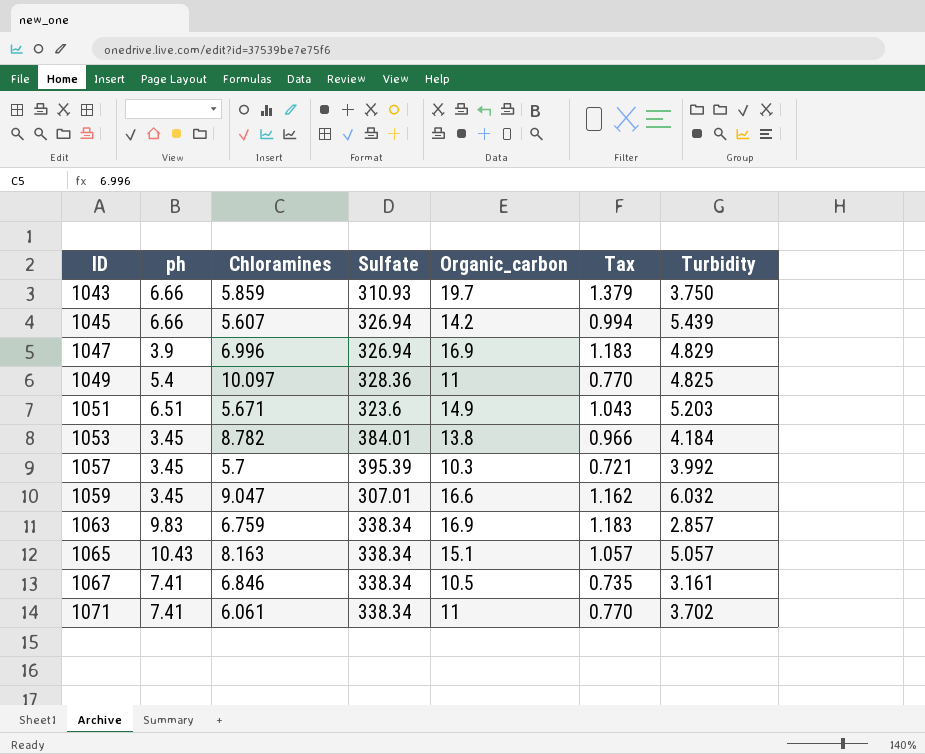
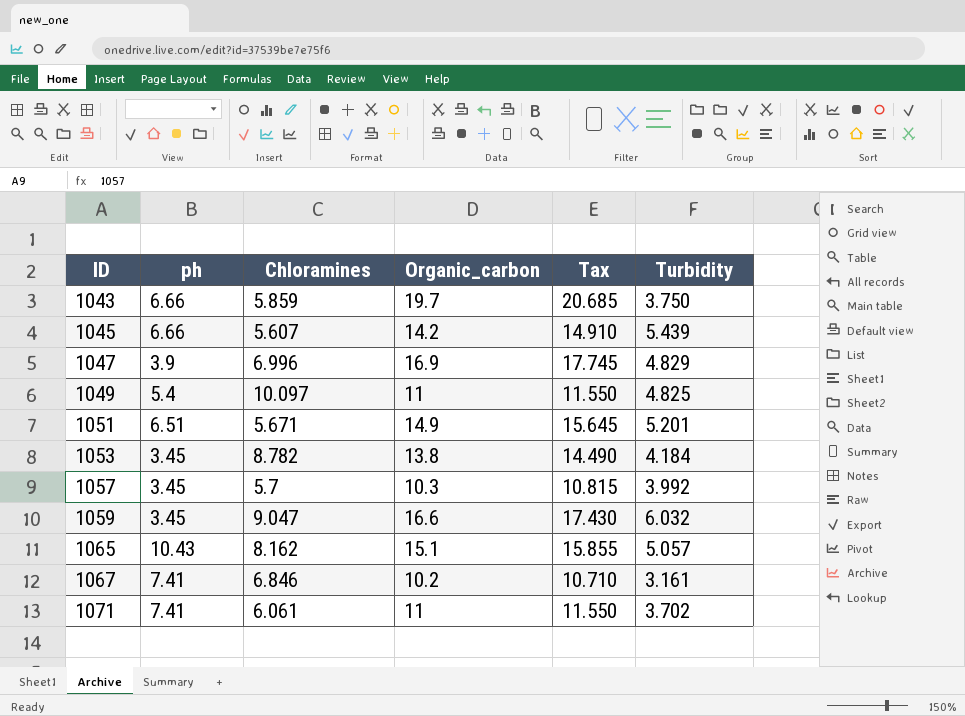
column Sulfate | position: 4 -> none
column Tax | formula: [Organic_carbon] * 0.07 -> [Organic_carbon] * 1.05
row 1063: 9.83 | 6.759 | 338.34 | 16.9 | 1.183 | 2.857 -> none
1051 | Turbidity: 5.203 -> 5.201
1065 | Chloramines: 8.163 -> 8.162
1067 | Organic_carbon: 10.5 -> 10.2

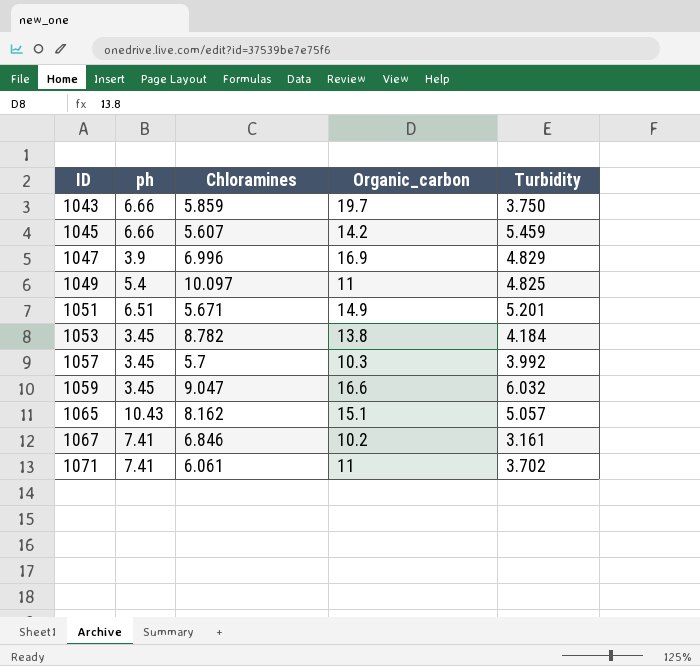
column Tax | formula: [Organic_carbon] * 1.05 -> none
1045 | Turbidity: 5.439 -> 5.459

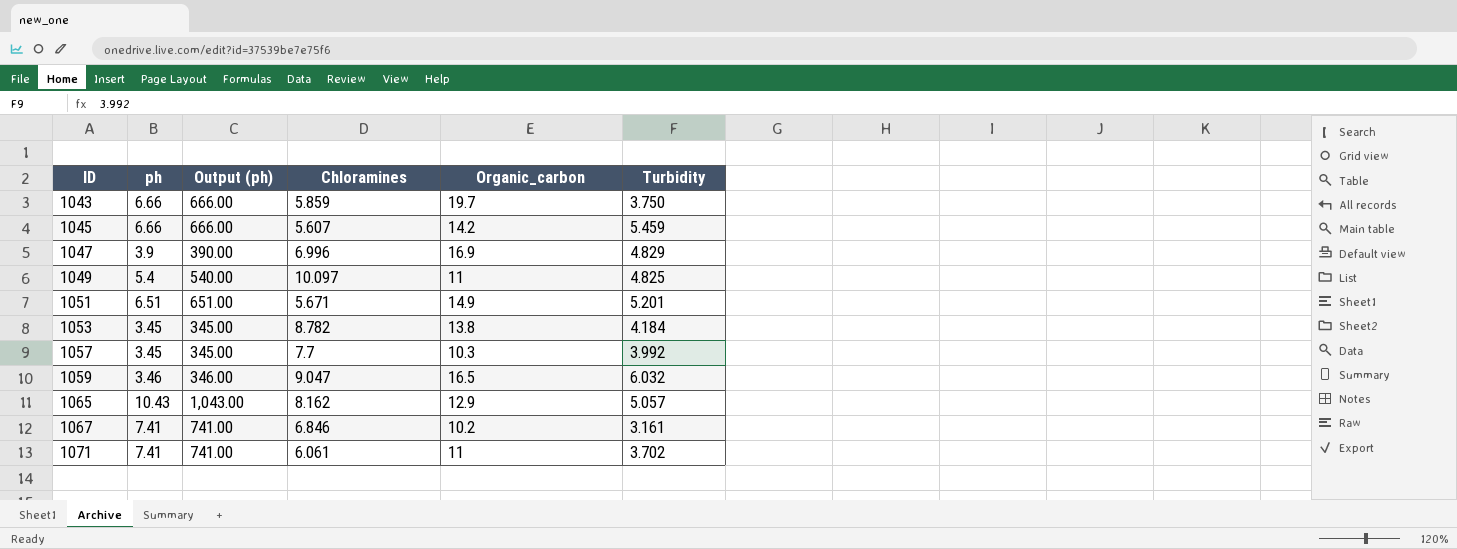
column Output (ph) | formula: none -> [ph] * 100
1057 | Chloramines: 5.7 -> 7.7
1059 | ph: 3.45 -> 3.46
1059 | Organic_carbon: 16.6 -> 16.5
1065 | Organic_carbon: 15.1 -> 12.9

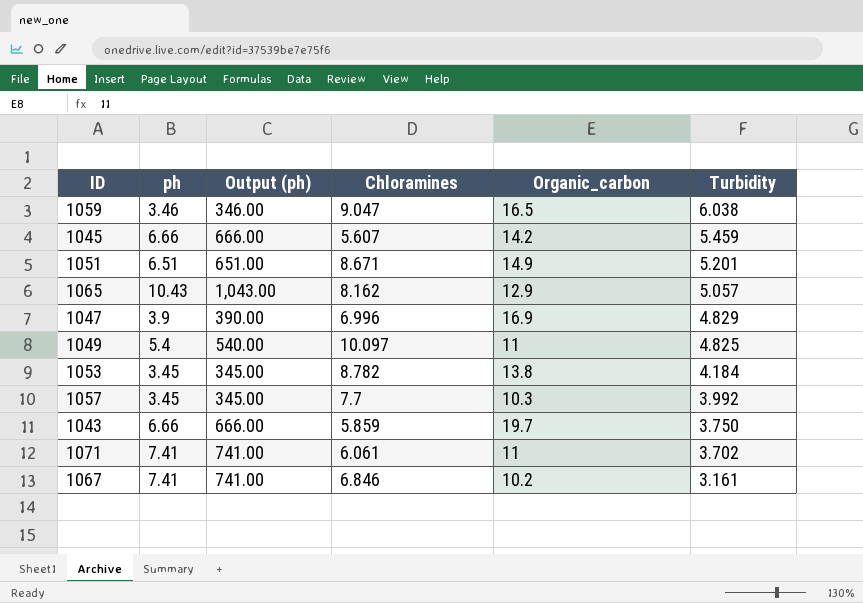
row order: ID ascending -> Turbidity descending
1059 | Turbidity: 6.032 -> 6.038
1051 | Chloramines: 5.671 -> 8.671

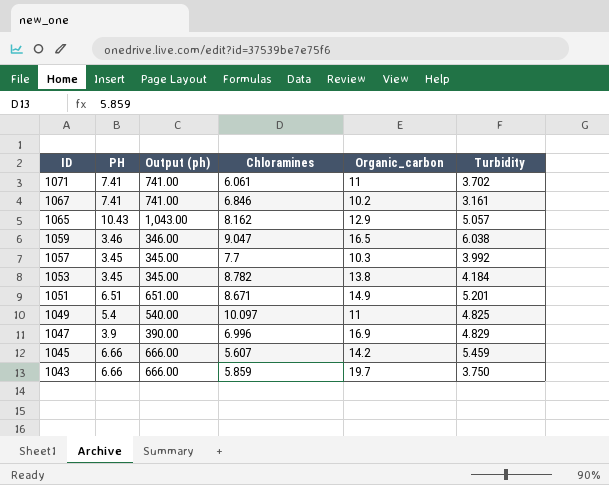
row order: Turbidity descending -> ID descending
column name: ph -> PH

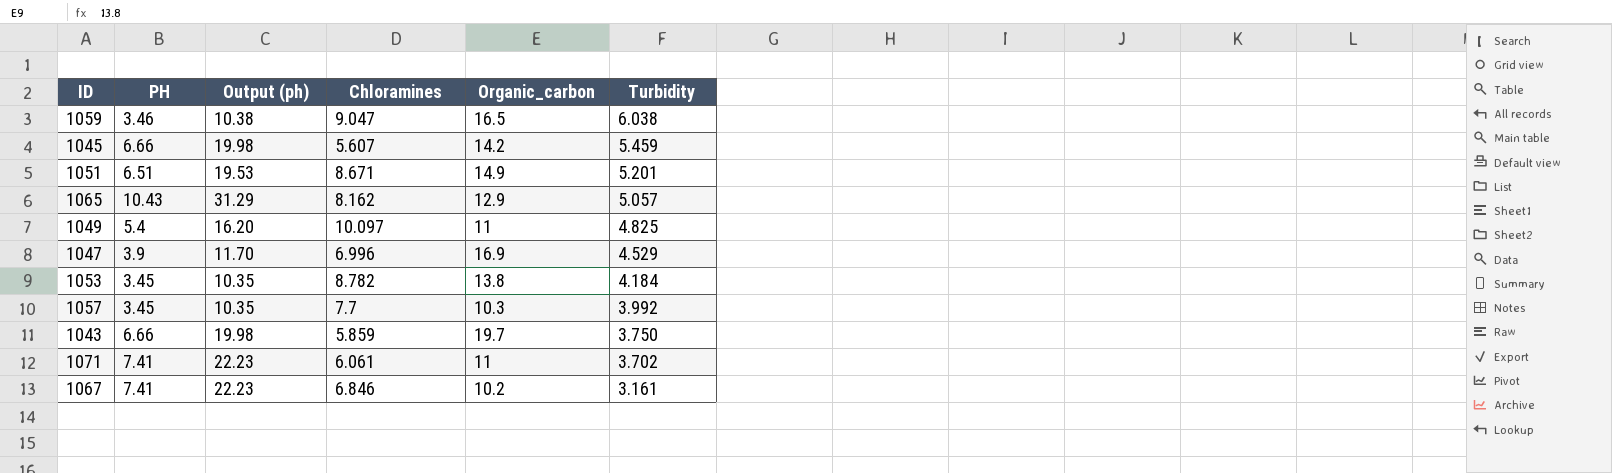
row order: ID descending -> Turbidity descending
column Output (ph) | formula: [PH] * 100 -> [PH] * 3
1047 | Turbidity: 4.829 -> 4.529

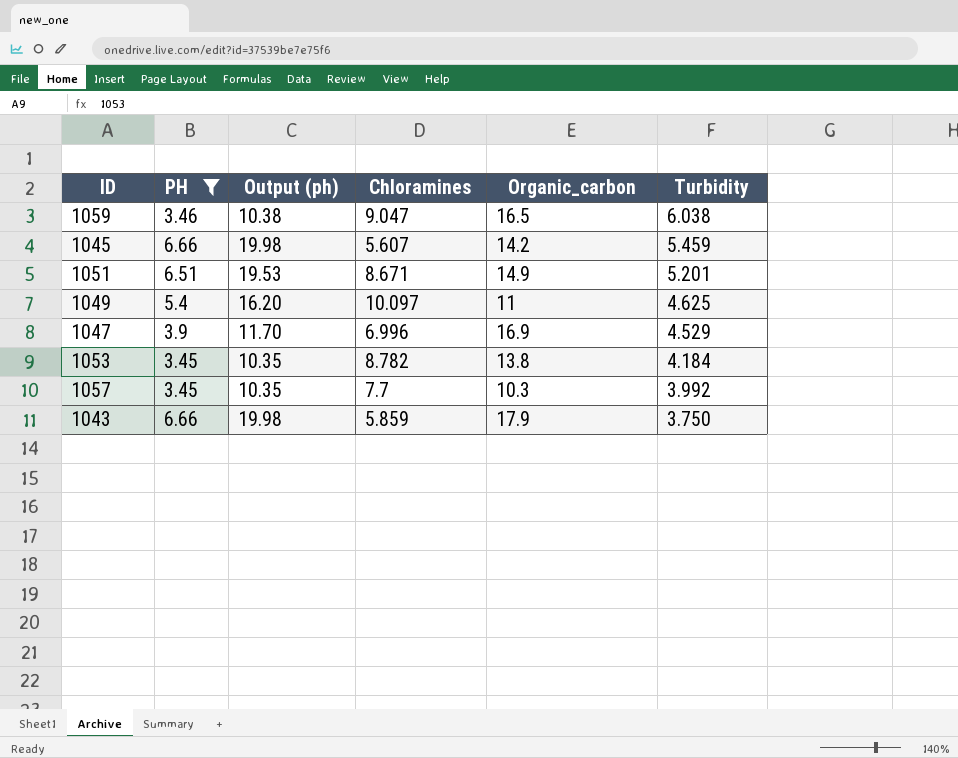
filter: none -> PH <= 6.66
1049 | Turbidity: 4.825 -> 4.625
1043 | Organic_carbon: 19.7 -> 17.9

